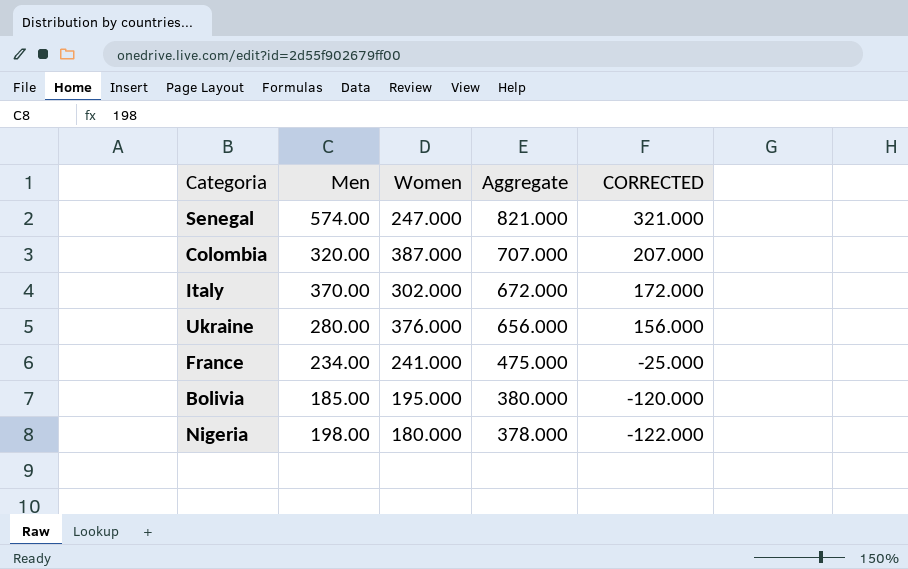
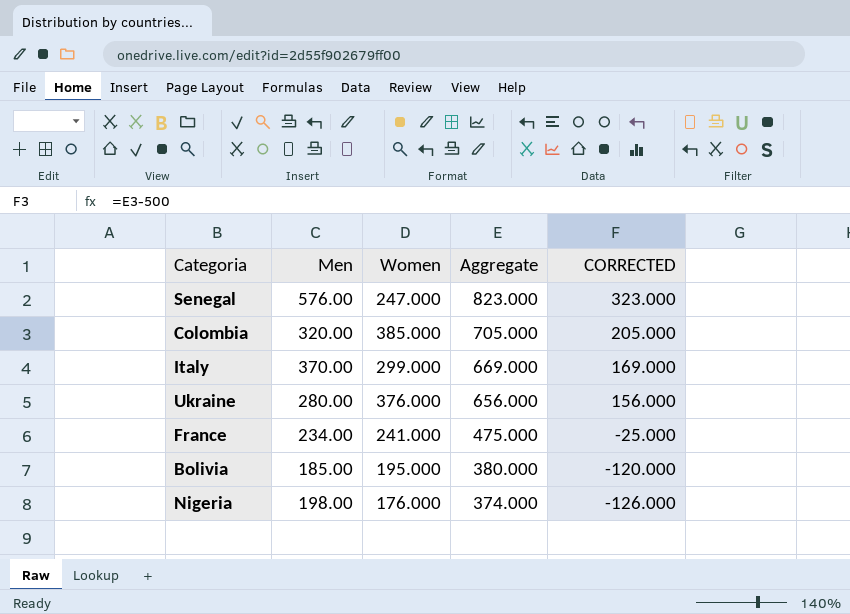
Senegal | Men: 574.00 -> 576.00
Senegal | Aggregate: 821.000 -> 823.000
Senegal | CORRECTED: 321.000 -> 323.000
Colombia | Women: 387.000 -> 385.000
Colombia | Aggregate: 707.000 -> 705.000
Colombia | CORRECTED: 207.000 -> 205.000
Italy | Women: 302.000 -> 299.000
Italy | Aggregate: 672.000 -> 669.000
Italy | CORRECTED: 172.000 -> 169.000
Nigeria | Women: 180.000 -> 176.000
Nigeria | Aggregate: 378.000 -> 374.000
Nigeria | CORRECTED: -122.000 -> -126.000

